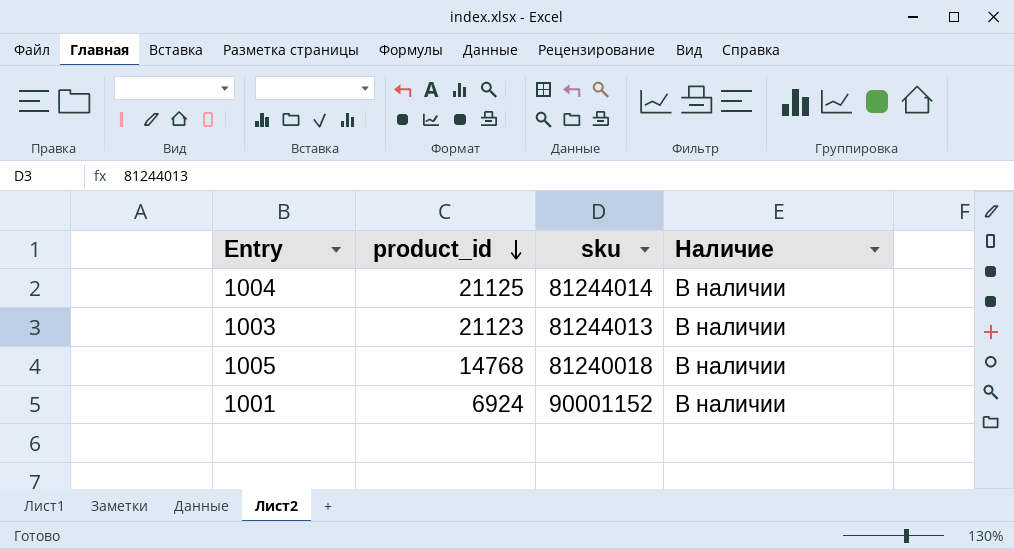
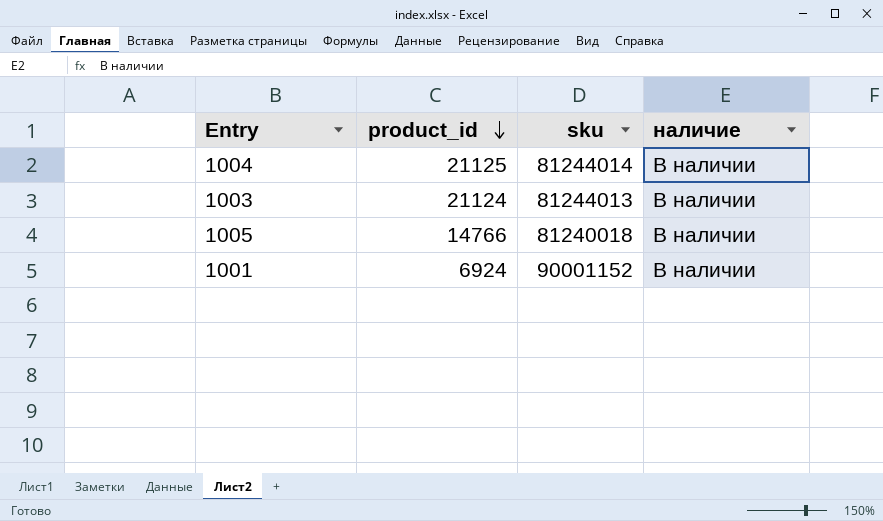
column name: Наличие -> наличие
1003 | product_id: 21123 -> 21124
1005 | product_id: 14768 -> 14766

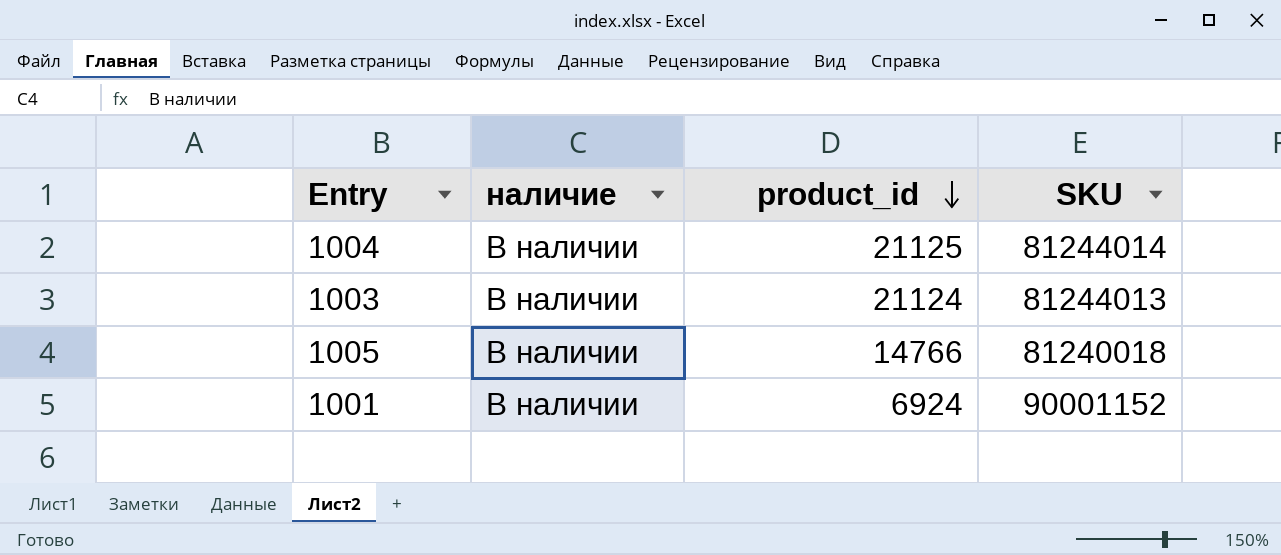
column наличие | position: 4 -> 2
column name: sku -> SKU

